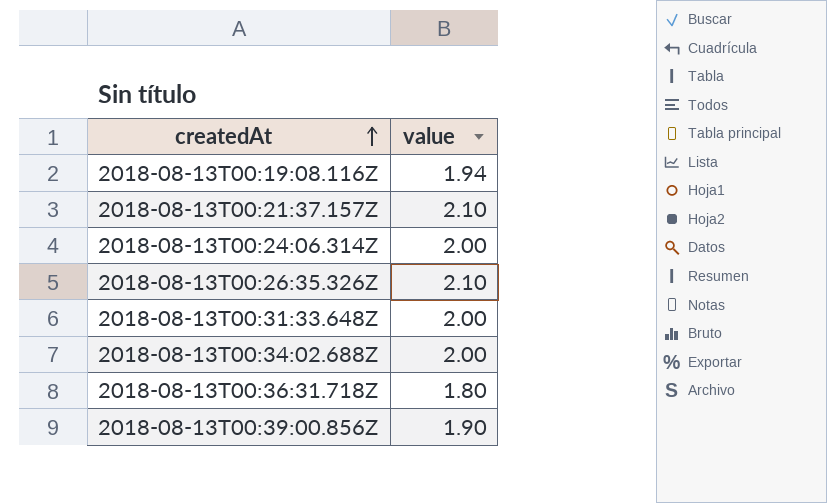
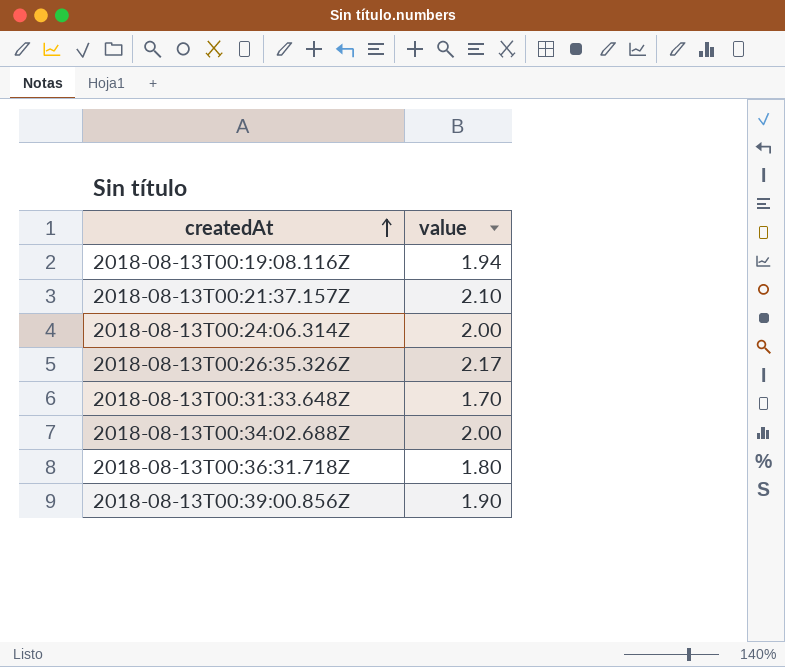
2018-08-13T00:26:35.326Z | value: 2.10 -> 2.17
2018-08-13T00:31:33.648Z | value: 2.00 -> 1.70

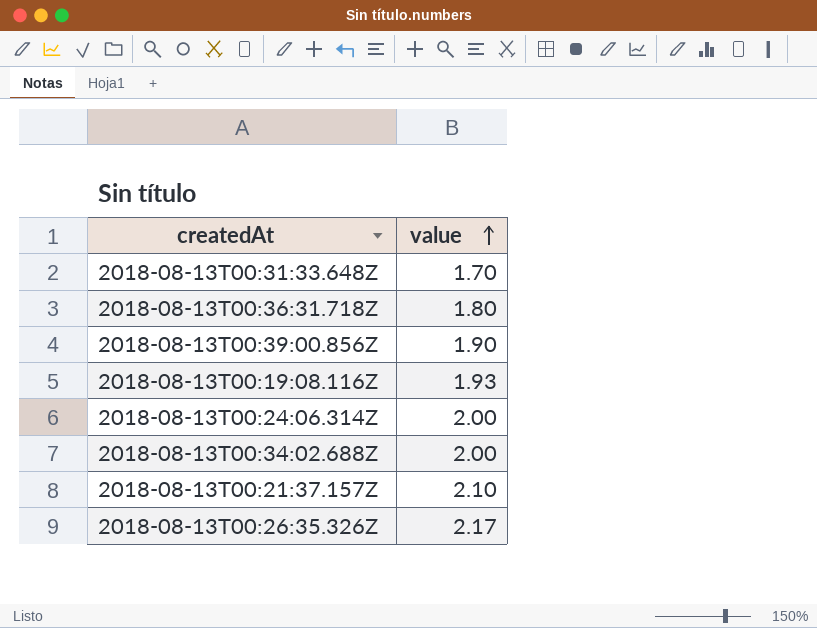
row order: createdAt ascending -> value ascending
2018-08-13T00:19:08.116Z | value: 1.94 -> 1.93

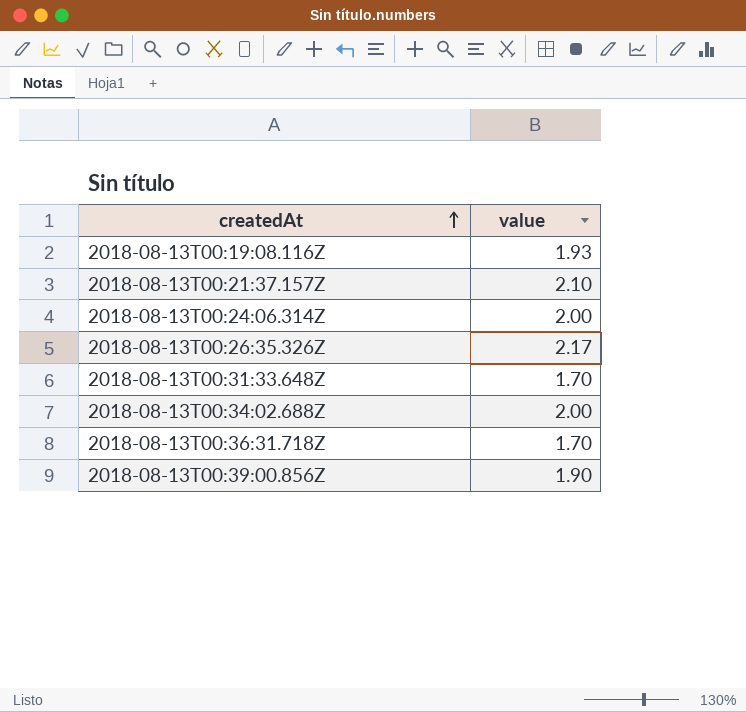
row order: value ascending -> createdAt ascending
2018-08-13T00:36:31.718Z | value: 1.80 -> 1.70

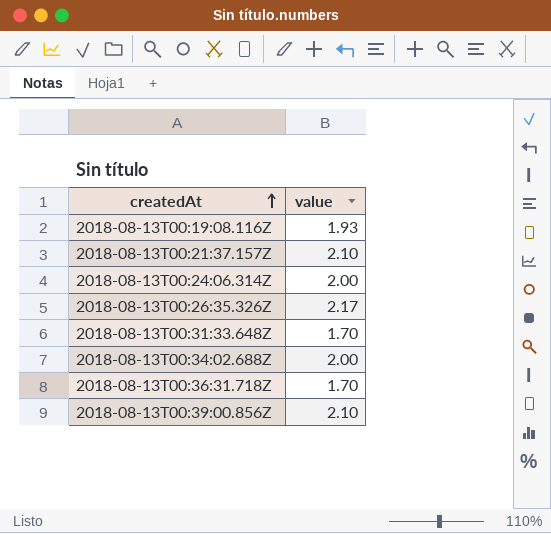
2018-08-13T00:39:00.856Z | value: 1.90 -> 2.10

